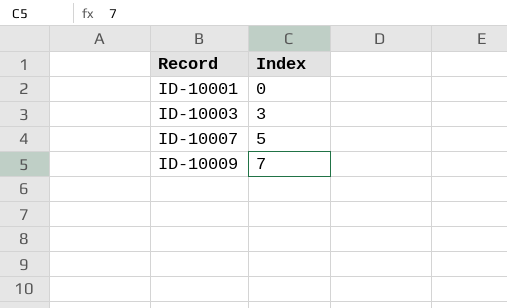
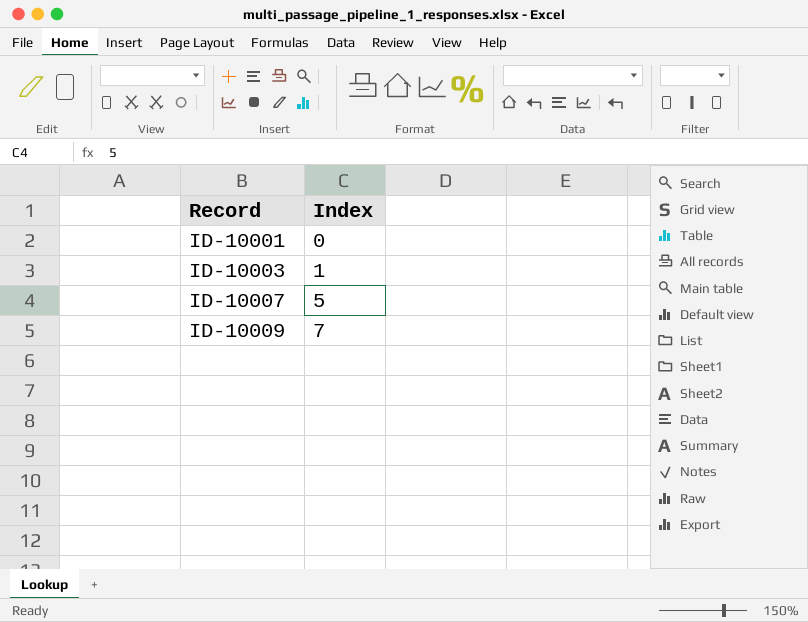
ID-10003 | Index: 3 -> 1

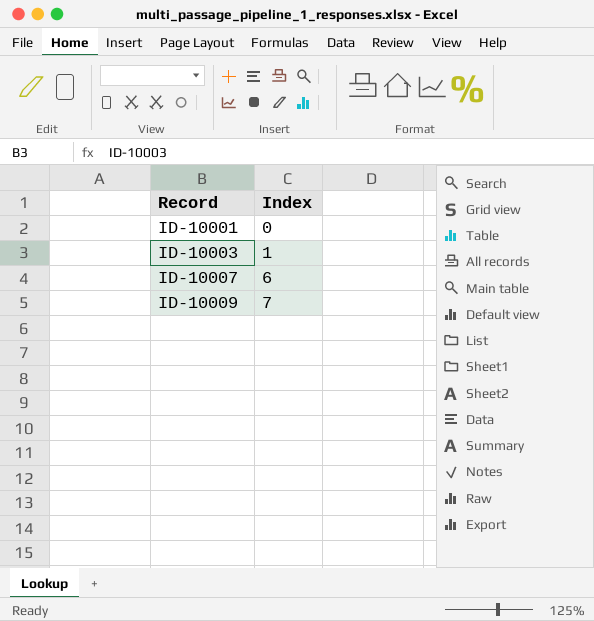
ID-10007 | Index: 5 -> 6

